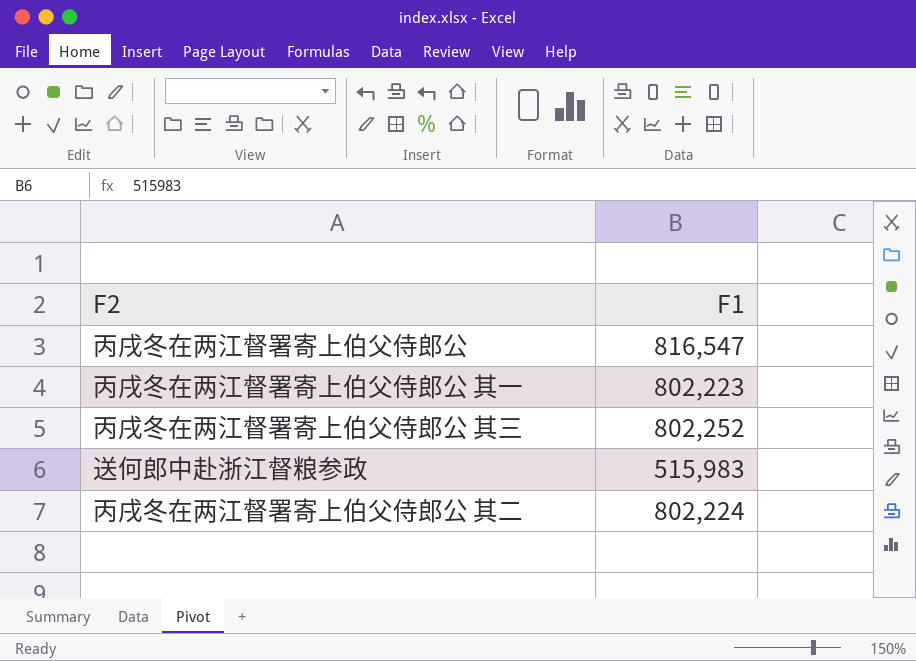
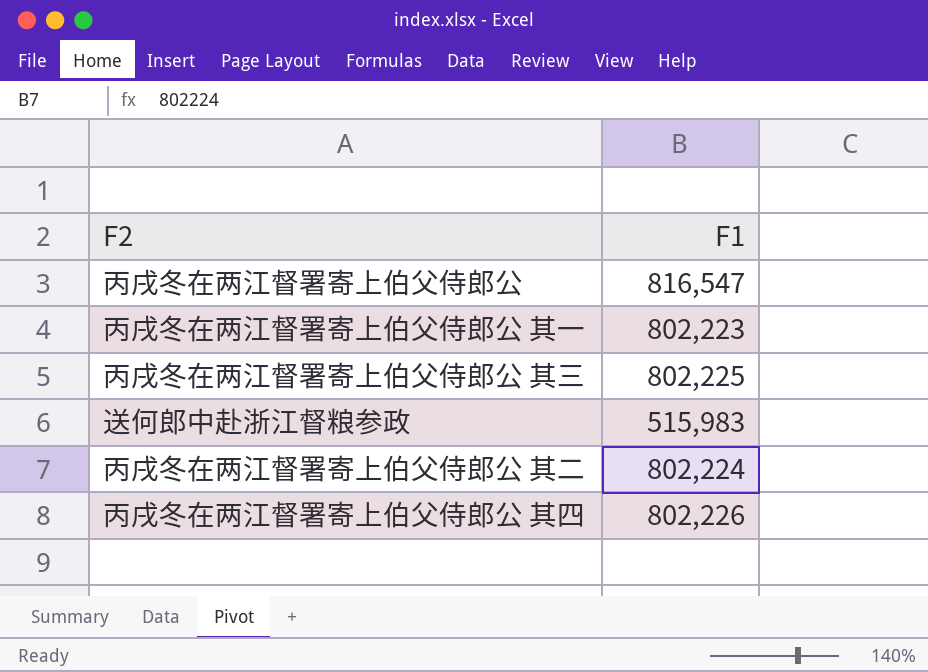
丙戌冬在两江督署寄上伯父侍郎公 其三 | F1: 802,252 -> 802,225
row 丙戌冬在两江督署寄上伯父侍郎公 其四: none -> 802,226

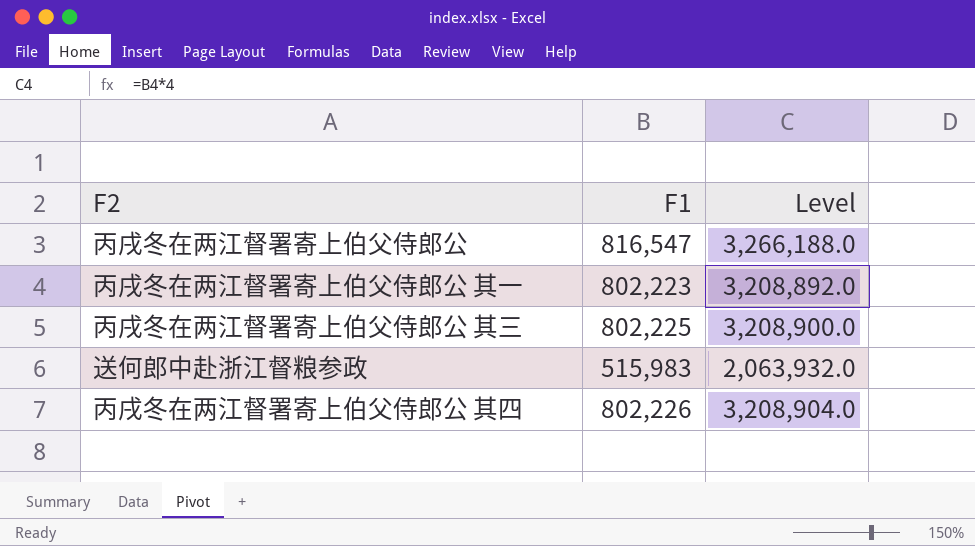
column Level | formula: none -> [F1] * 4
row 丙戌冬在两江督署寄上伯父侍郎公 其二: 802,224 -> none

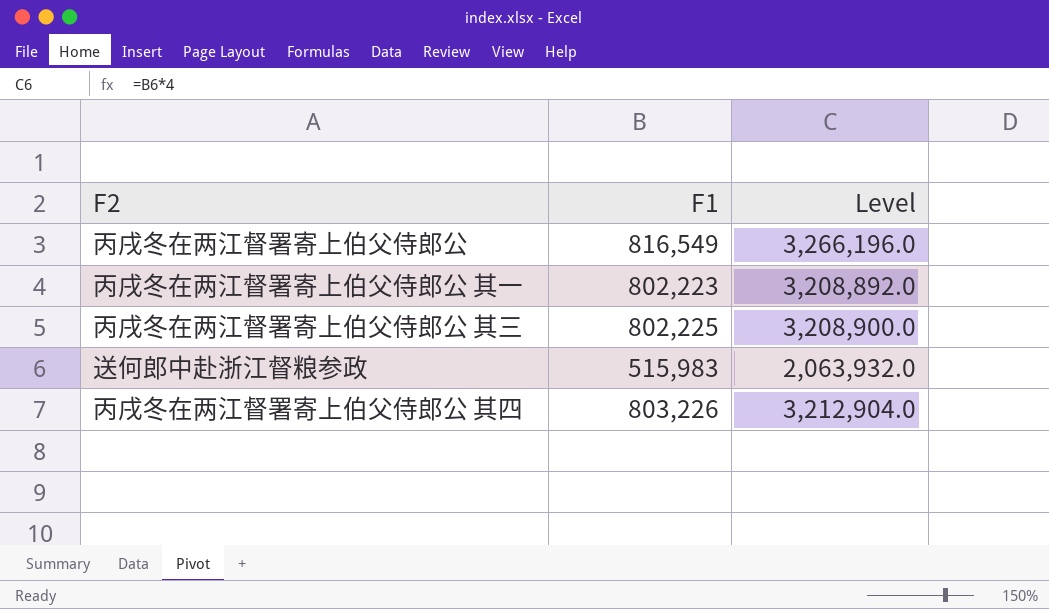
丙戌冬在两江督署寄上伯父侍郎公 | F1: 816,547 -> 816,549
丙戌冬在两江督署寄上伯父侍郎公 | Level: 3,266,188.0 -> 3,266,196.0
丙戌冬在两江督署寄上伯父侍郎公 其四 | F1: 802,226 -> 803,226
丙戌冬在两江督署寄上伯父侍郎公 其四 | Level: 3,208,904.0 -> 3,212,904.0

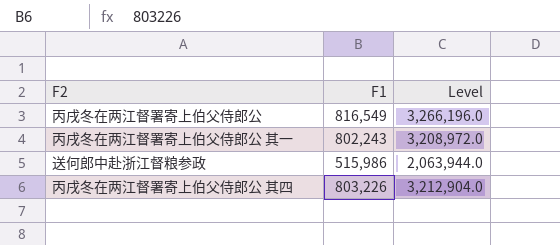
row 丙戌冬在两江督署寄上伯父侍郎公 其三: 802,225 | 3,208,900.0 -> none
丙戌冬在两江督署寄上伯父侍郎公 其一 | F1: 802,223 -> 802,243
丙戌冬在两江督署寄上伯父侍郎公 其一 | Level: 3,208,892.0 -> 3,208,972.0
送何郎中赴浙江督粮参政 | F1: 515,983 -> 515,986
送何郎中赴浙江督粮参政 | Level: 2,063,932.0 -> 2,063,944.0

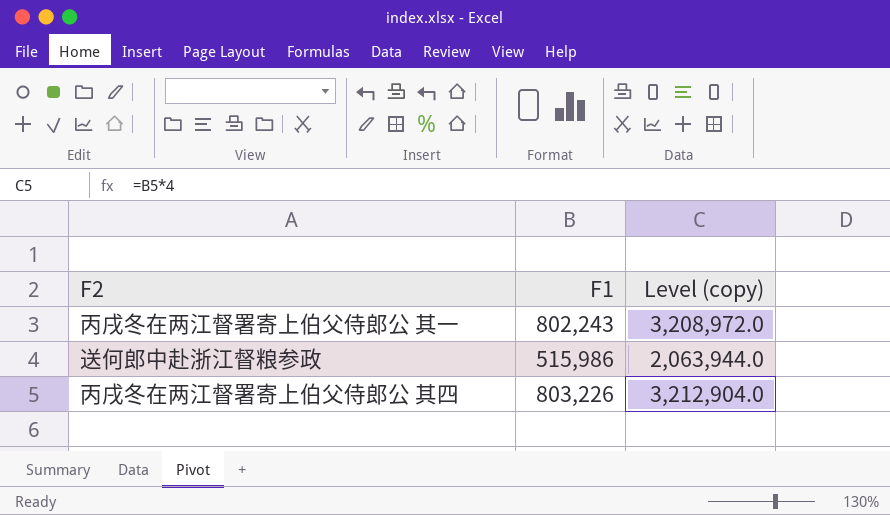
column name: Level -> Level (copy)
row 丙戌冬在两江督署寄上伯父侍郎公: 816,549 | 3,266,196.0 -> none

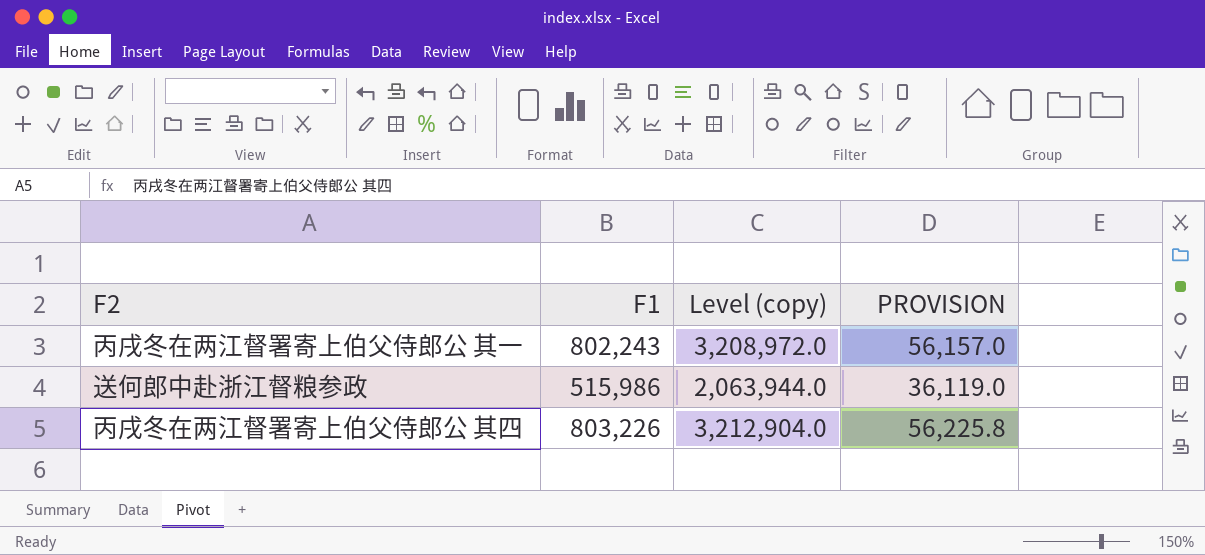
column PROVISION | formula: none -> [F1] * 0.07

